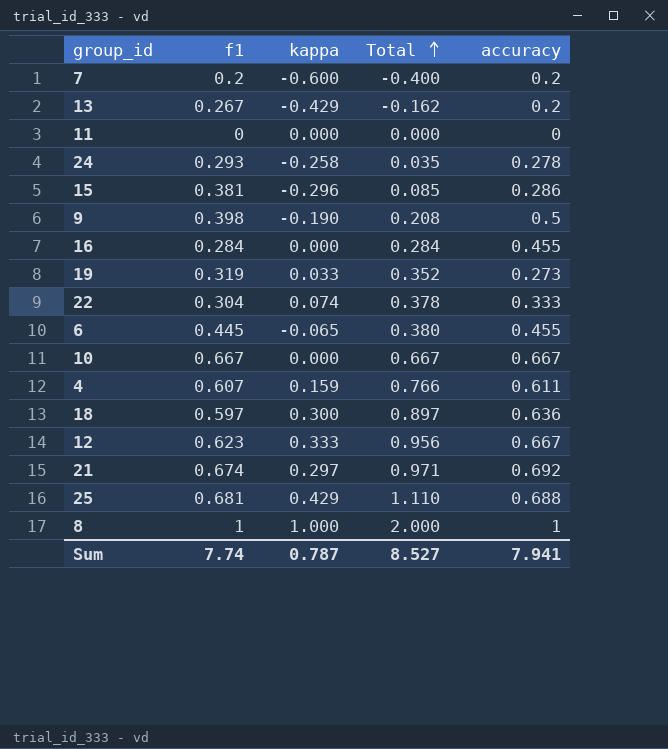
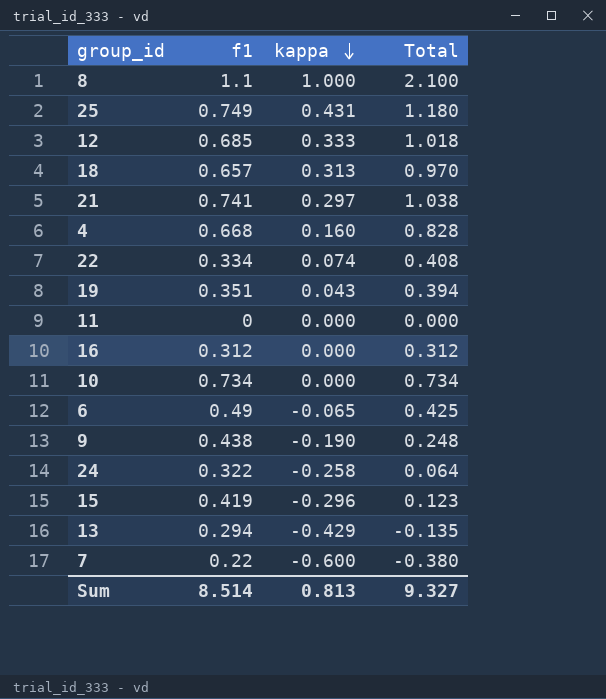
row order: Total ascending -> kappa descending
column accuracy | position: 5 -> none
8 | f1: 1 -> 1.1
8 | Total: 2.000 -> 2.100
25 | f1: 0.681 -> 0.749
25 | kappa: 0.429 -> 0.431
25 | Total: 1.110 -> 1.180
12 | f1: 0.623 -> 0.685
12 | Total: 0.956 -> 1.018
18 | f1: 0.597 -> 0.657
18 | kappa: 0.300 -> 0.313
18 | Total: 0.897 -> 0.970
21 | f1: 0.674 -> 0.741
21 | Total: 0.971 -> 1.038
4 | f1: 0.607 -> 0.668
4 | kappa: 0.159 -> 0.160
4 | Total: 0.766 -> 0.828
22 | f1: 0.304 -> 0.334
22 | Total: 0.378 -> 0.408
19 | f1: 0.319 -> 0.351
19 | kappa: 0.033 -> 0.043
19 | Total: 0.352 -> 0.394
16 | f1: 0.284 -> 0.312
16 | Total: 0.284 -> 0.312
10 | f1: 0.667 -> 0.734
10 | Total: 0.667 -> 0.734
6 | f1: 0.445 -> 0.49
6 | Total: 0.380 -> 0.425
9 | f1: 0.398 -> 0.438
9 | Total: 0.208 -> 0.248
24 | f1: 0.293 -> 0.322
24 | Total: 0.035 -> 0.064
15 | f1: 0.381 -> 0.419
15 | Total: 0.085 -> 0.123
13 | f1: 0.267 -> 0.294
13 | Total: -0.162 -> -0.135
7 | f1: 0.2 -> 0.22
7 | Total: -0.400 -> -0.380
Sum | f1: 7.74 -> 8.514
Sum | kappa: 0.787 -> 0.813
Sum | Total: 8.527 -> 9.327

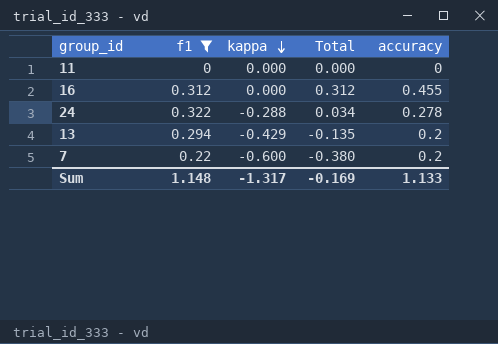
filter: none -> f1 <= 0.322
column accuracy | position: none -> 5
24 | kappa: -0.258 -> -0.288
24 | Total: 0.064 -> 0.034
Sum | f1: 8.514 -> 1.148
Sum | kappa: 0.813 -> -1.317
Sum | Total: 9.327 -> -0.169

